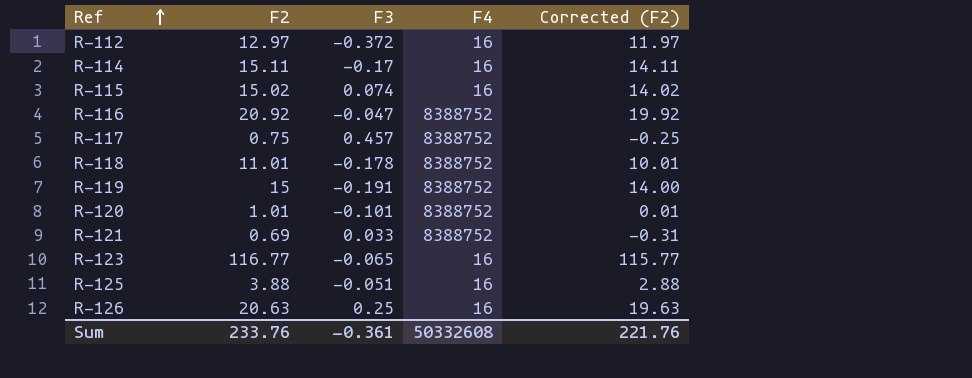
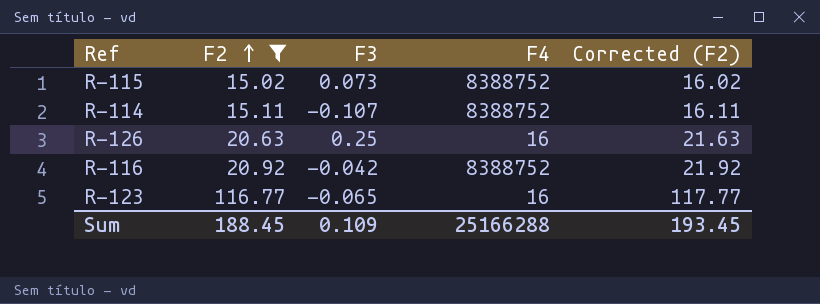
filter: none -> F2 >= 15.02
row order: Ref ascending -> F2 ascending
column Corrected (F2) | formula: [F2] - 1 -> [F2] + 1
R-115 | F3: 0.074 -> 0.073
R-115 | F4: 16 -> 8388752
R-114 | F3: -0.17 -> -0.107
R-114 | F4: 16 -> 8388752
R-116 | F3: -0.047 -> -0.042
Sum | F2: 233.76 -> 188.45
Sum | F3: -0.361 -> 0.109
Sum | F4: 50332608 -> 25166288
Sum | Corrected (F2): 221.76 -> 193.45

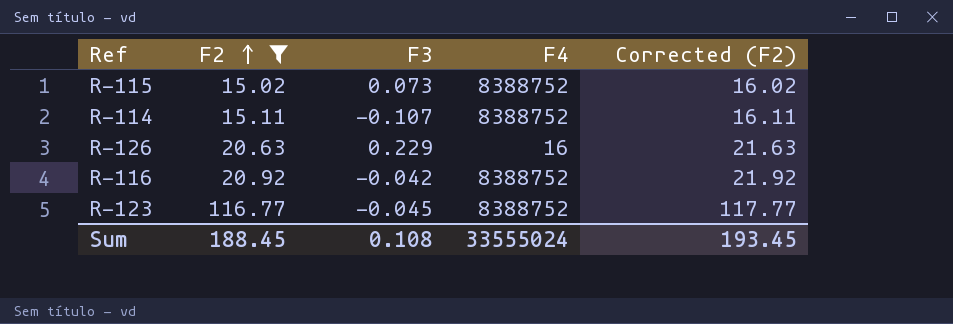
R-126 | F3: 0.25 -> 0.229
R-123 | F3: -0.065 -> -0.045
R-123 | F4: 16 -> 8388752
Sum | F3: 0.109 -> 0.108
Sum | F4: 25166288 -> 33555024

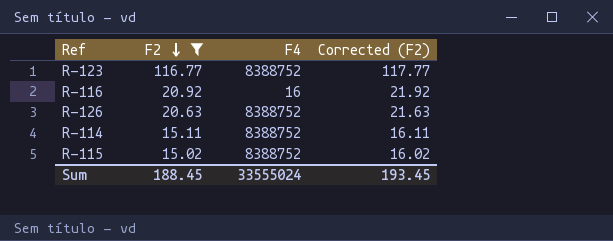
row order: F2 ascending -> F2 descending
column F3 | position: 3 -> none
R-116 | F4: 8388752 -> 16
R-126 | F4: 16 -> 8388752

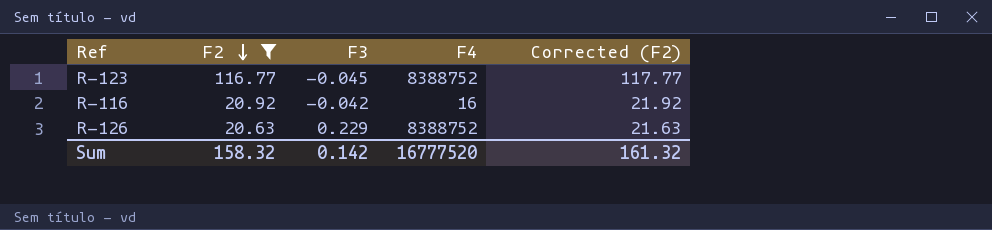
column F3 | position: none -> 3
row R-114: 15.11 | 8388752 | 16.11 -> none
row R-115: 15.02 | 8388752 | 16.02 -> none
Sum | F2: 188.45 -> 158.32
Sum | F4: 33555024 -> 16777520
Sum | Corrected (F2): 193.45 -> 161.32

